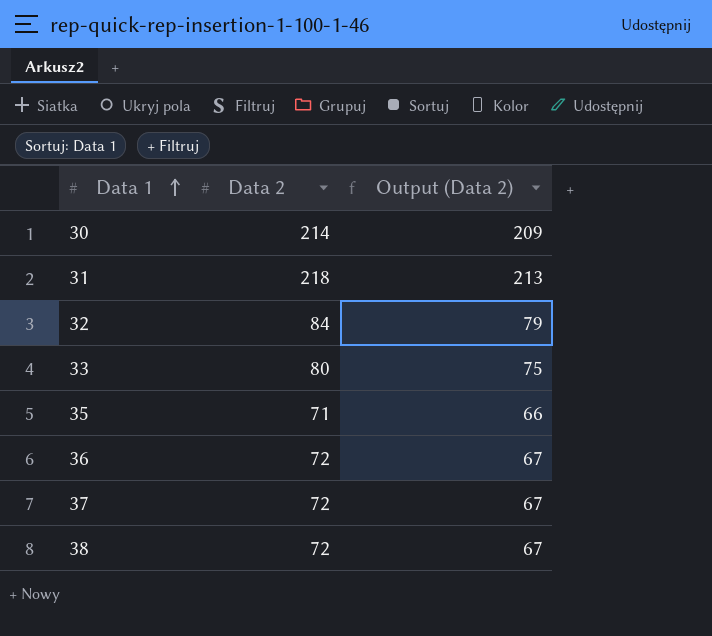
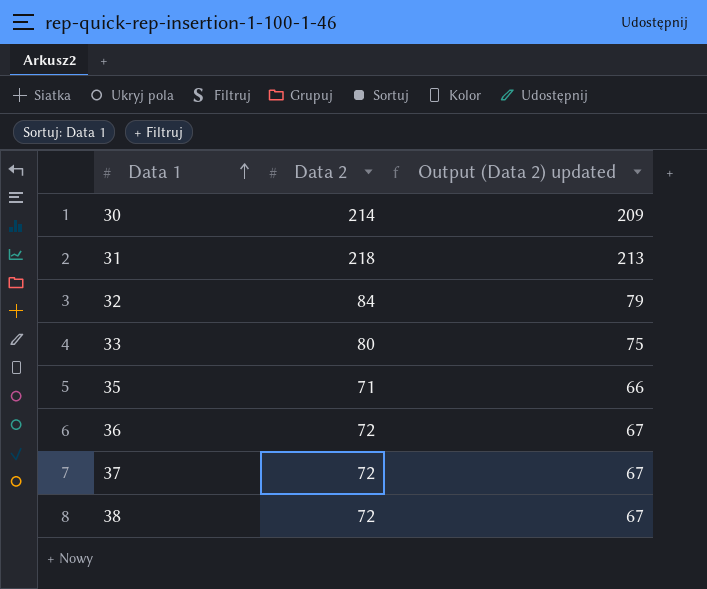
column name: Output (Data 2) -> Output (Data 2) updated

